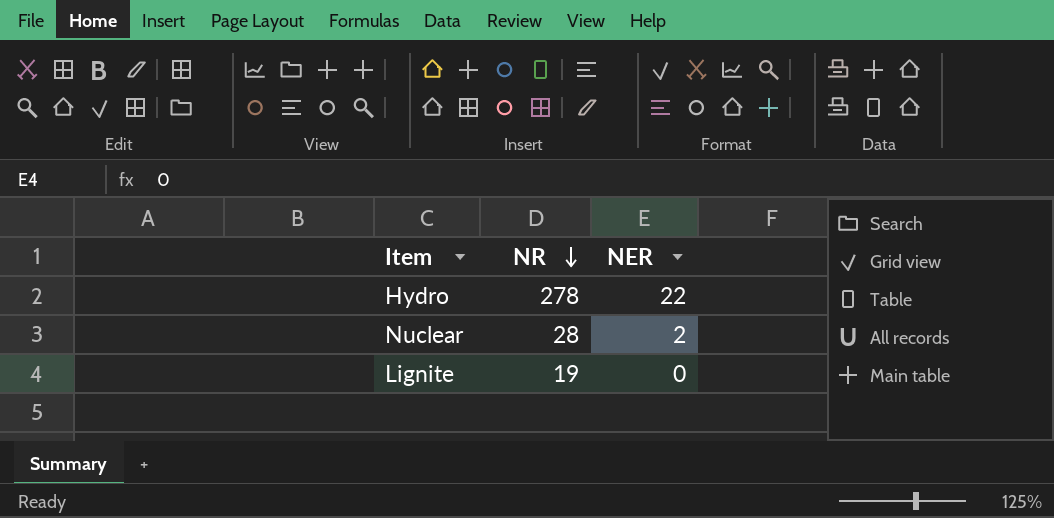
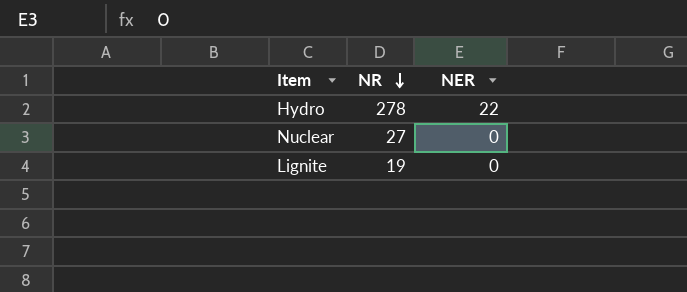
Nuclear | NR: 28 -> 27
Nuclear | NER: 2 -> 0

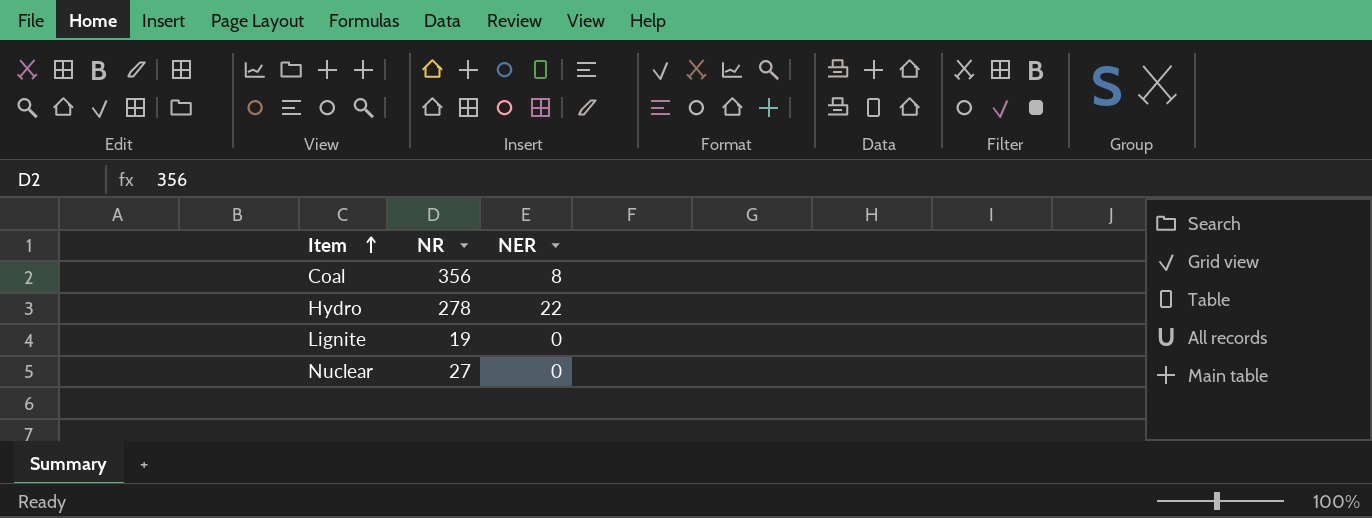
row order: NR descending -> Item ascending
row Coal: none -> 356 | 8

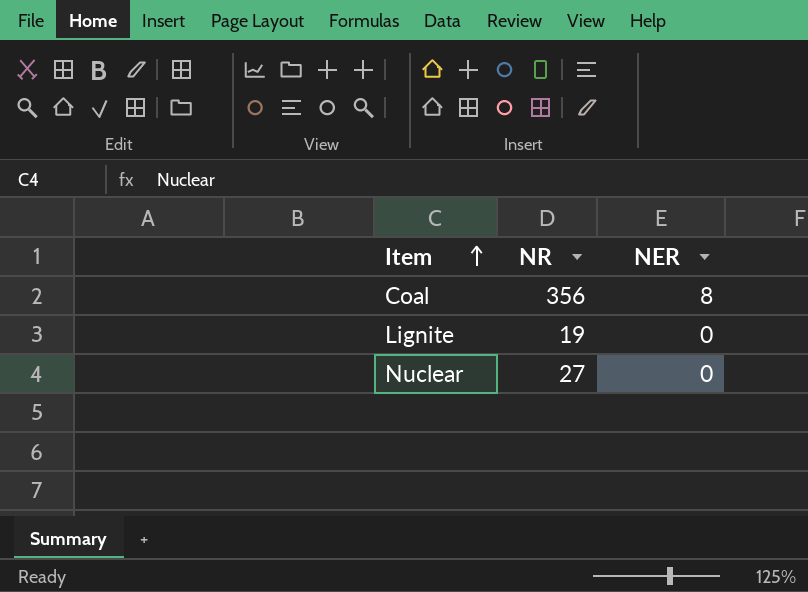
row Hydro: 278 | 22 -> none

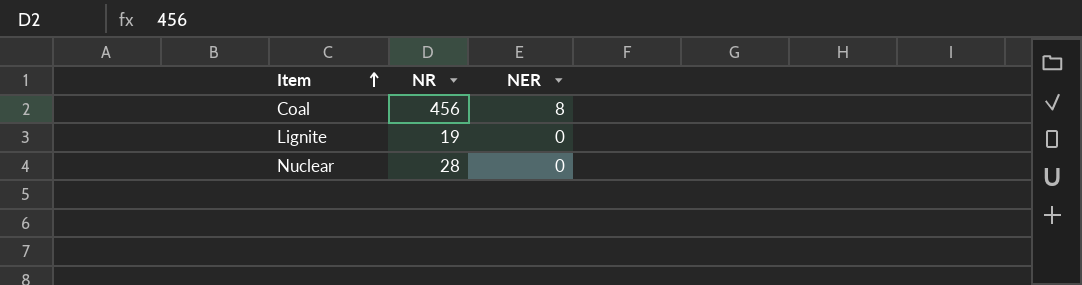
Coal | NR: 356 -> 456
Nuclear | NR: 27 -> 28

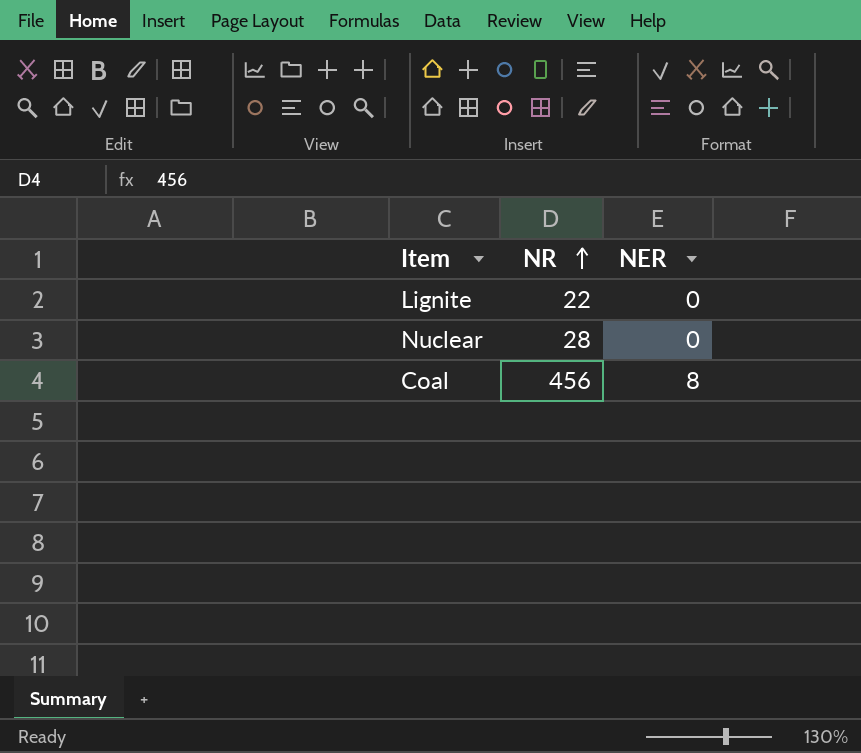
row order: Item ascending -> NR ascending
Lignite | NR: 19 -> 22

